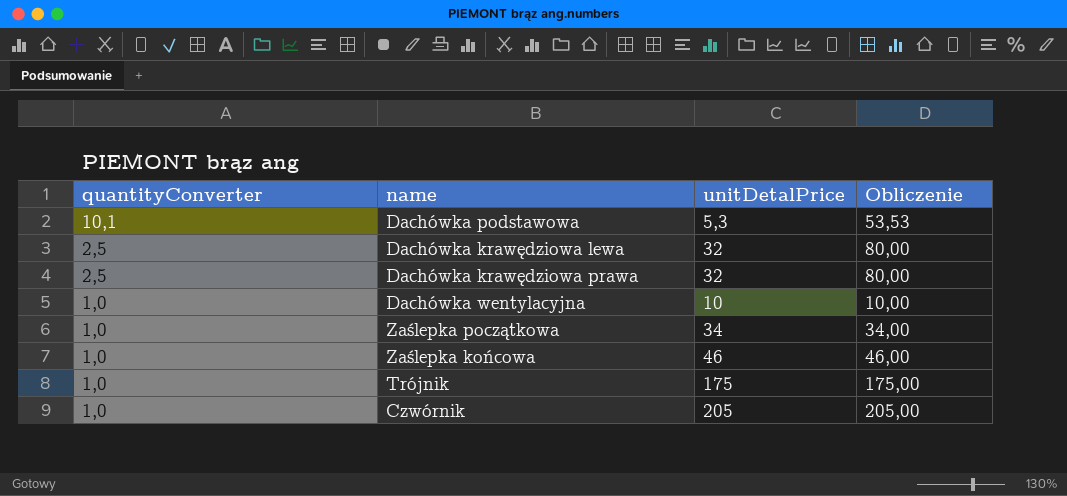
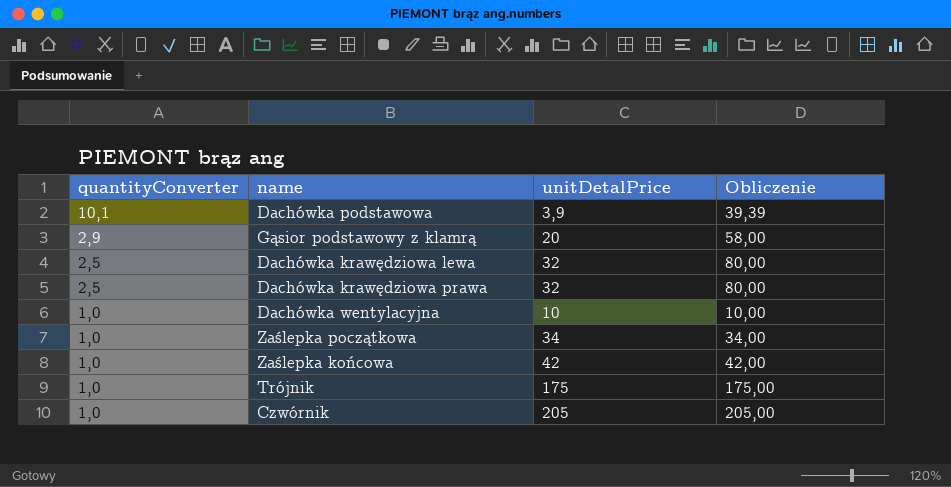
Dachówka podstawowa | unitDetalPrice: 5,3 -> 3,9
Dachówka podstawowa | Obliczenie: 53,53 -> 39,39
row Gąsior podstawowy z klamrą: none -> 2,9 | 20 | 58,00
Zaślepka końcowa | unitDetalPrice: 46 -> 42
Zaślepka końcowa | Obliczenie: 46,00 -> 42,00

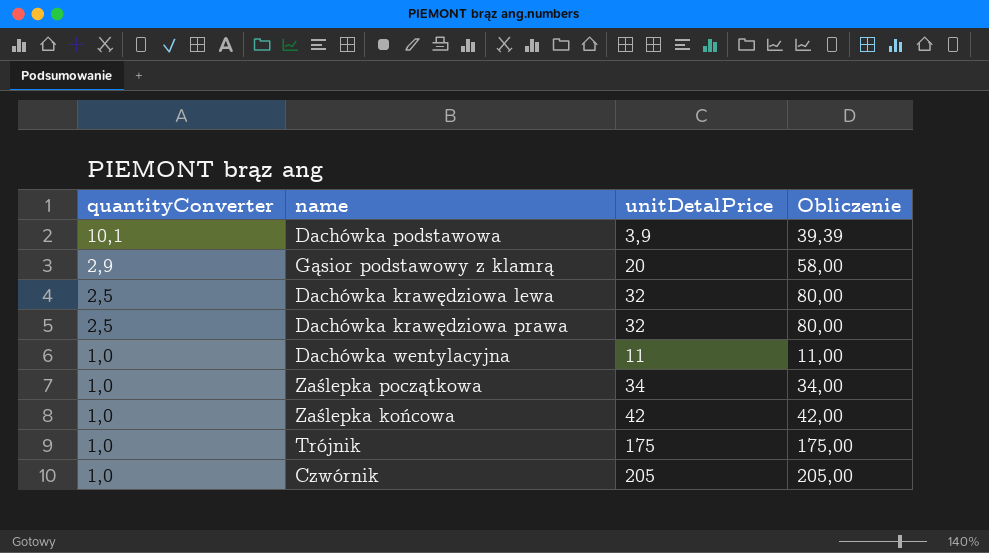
Dachówka wentylacyjna | unitDetalPrice: 10 -> 11
Dachówka wentylacyjna | Obliczenie: 10,00 -> 11,00

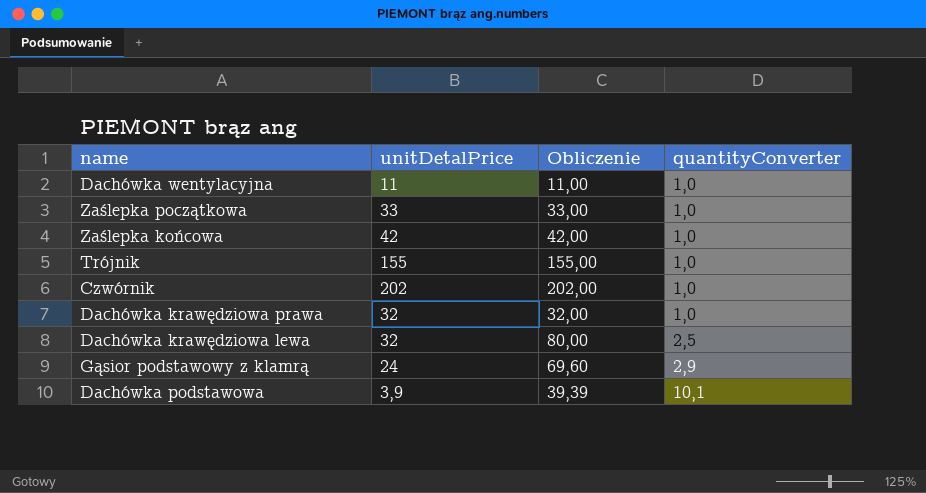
row order: quantityConverter descending -> quantityConverter ascending
column quantityConverter | position: 1 -> 4
Zaślepka początkowa | unitDetalPrice: 34 -> 33
Zaślepka początkowa | Obliczenie: 34,00 -> 33,00
Trójnik | unitDetalPrice: 175 -> 155
Trójnik | Obliczenie: 175,00 -> 155,00
Czwórnik | unitDetalPrice: 205 -> 202
Czwórnik | Obliczenie: 205,00 -> 202,00
Dachówka krawędziowa prawa | Obliczenie: 80,00 -> 32,00
Dachówka krawędziowa prawa | quantityConverter: 2,5 -> 1,0
Gąsior podstawowy z klamrą | unitDetalPrice: 20 -> 24
Gąsior podstawowy z klamrą | Obliczenie: 58,00 -> 69,60

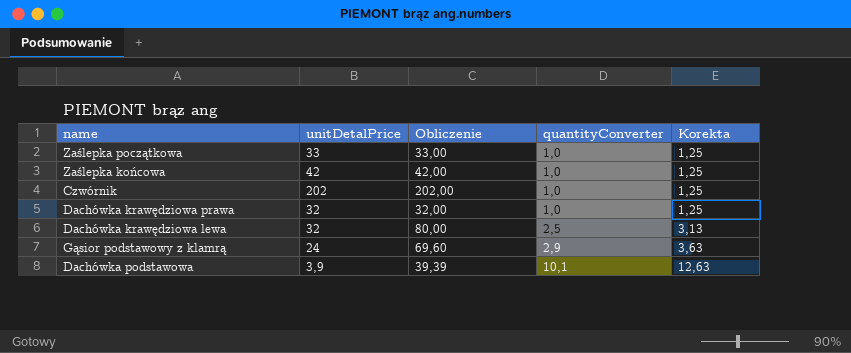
column Korekta | formula: none -> [quantityConverter] * 1,25
row Dachówka wentylacyjna: 11 | 11,00 | 1,0 -> none
row Trójnik: 155 | 155,00 | 1,0 -> none

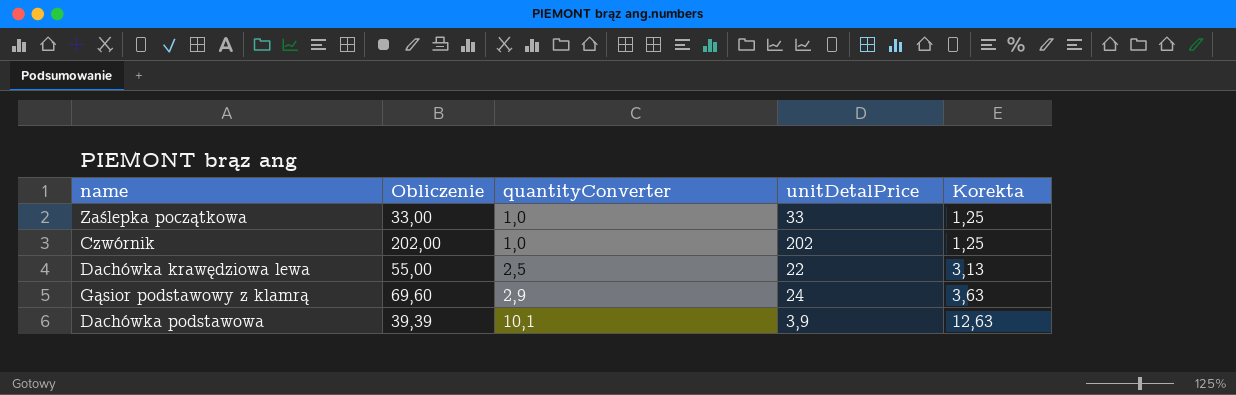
column unitDetalPrice | position: 2 -> 4
row Zaślepka końcowa: 42 | 42,00 | 1,0 | 1,25 -> none
row Dachówka krawędziowa prawa: 32 | 32,00 | 1,0 | 1,25 -> none
Dachówka krawędziowa lewa | Obliczenie: 80,00 -> 55,00
Dachówka krawędziowa lewa | unitDetalPrice: 32 -> 22

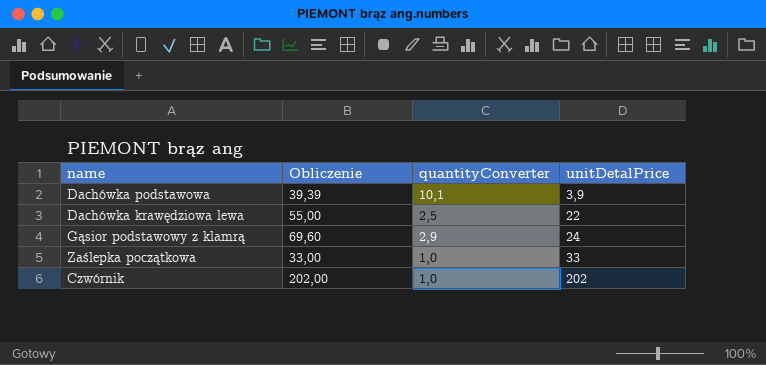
row order: quantityConverter ascending -> unitDetalPrice ascending
column Korekta | formula: [quantityConverter] * 1,25 -> none

